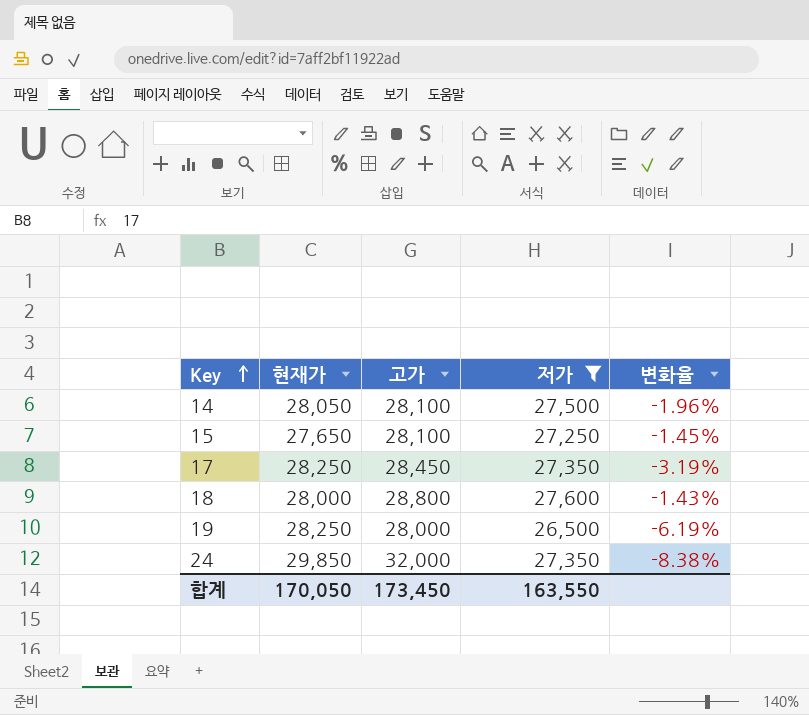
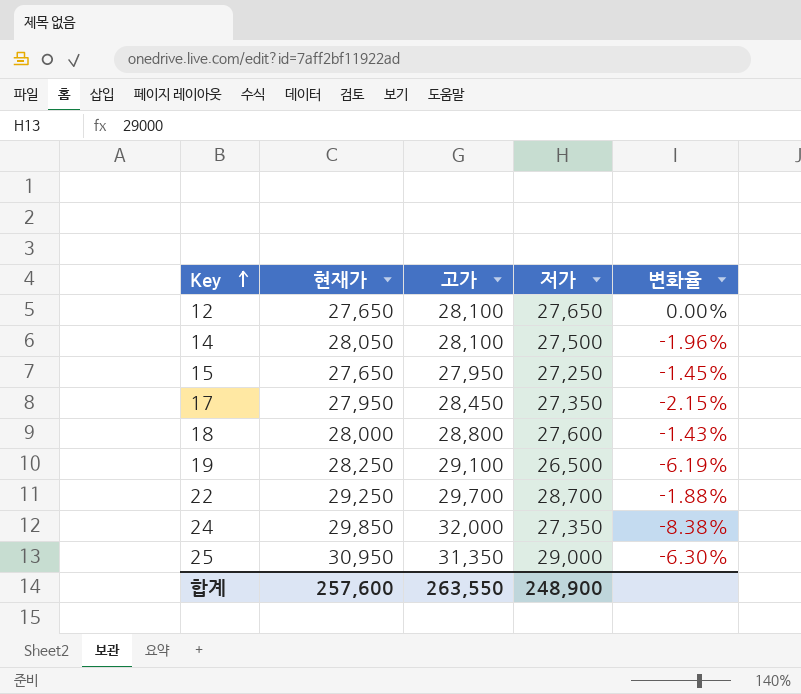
filter: 저가 <= 27,600 -> none
15 | 고가: 28,100 -> 27,950
17 | 현재가: 28,250 -> 27,950
17 | 변화율: -3.19% -> -2.15%
19 | 고가: 28,000 -> 29,100
합계 | 현재가: 170,050 -> 257,600
합계 | 고가: 173,450 -> 263,550
합계 | 저가: 163,550 -> 248,900

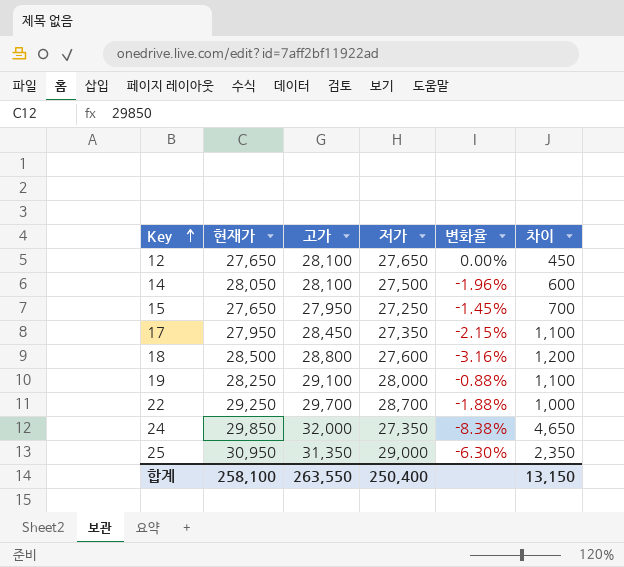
column 차이 | formula: none -> [고가] - [저가]
18 | 현재가: 28,000 -> 28,500
18 | 변화율: -1.43% -> -3.16%
19 | 저가: 26,500 -> 28,000
19 | 변화율: -6.19% -> -0.88%
합계 | 현재가: 257,600 -> 258,100
합계 | 저가: 248,900 -> 250,400

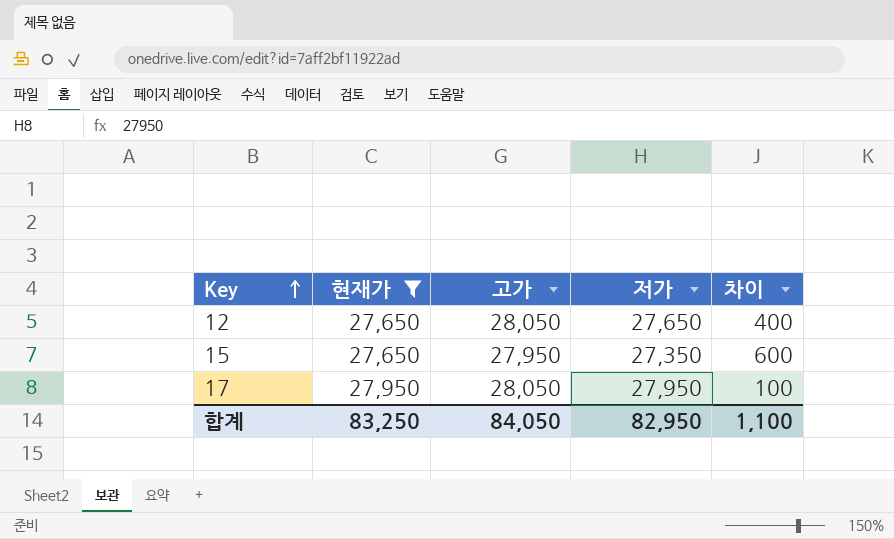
filter: none -> 현재가 <= 27,950
column 변화율 | formula: ([저가] - [현재가]) / [현재가] -> none
12 | 고가: 28,100 -> 28,050
12 | 차이: 450 -> 400
15 | 저가: 27,250 -> 27,350
15 | 차이: 700 -> 600
17 | 고가: 28,450 -> 28,050
17 | 저가: 27,350 -> 27,950
17 | 차이: 1,100 -> 100
합계 | 현재가: 258,100 -> 83,250
합계 | 고가: 263,550 -> 84,050
합계 | 저가: 250,400 -> 82,950
합계 | 차이: 13,150 -> 1,100

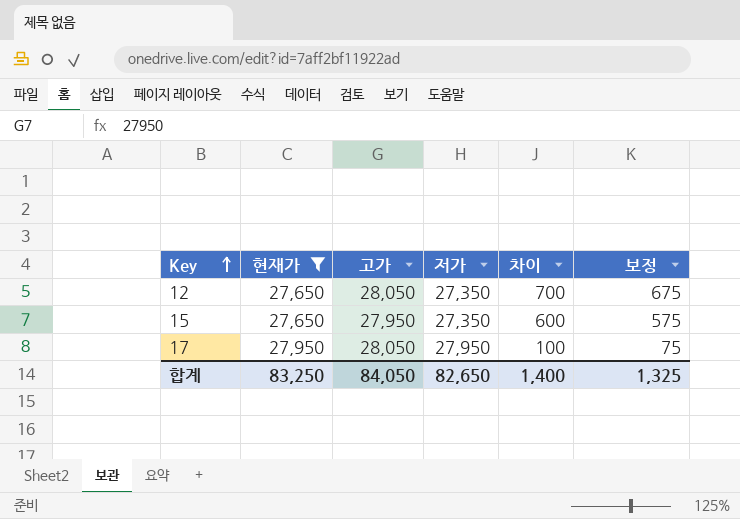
column 보정 | formula: none -> [차이] - 25
12 | 저가: 27,650 -> 27,350
12 | 차이: 400 -> 700
합계 | 저가: 82,950 -> 82,650
합계 | 차이: 1,100 -> 1,400

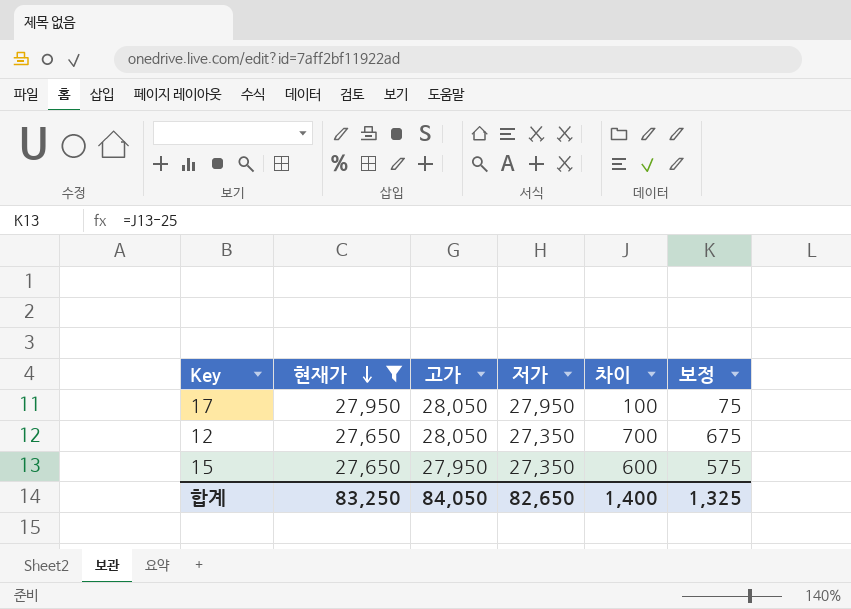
row order: Key ascending -> 현재가 descending

